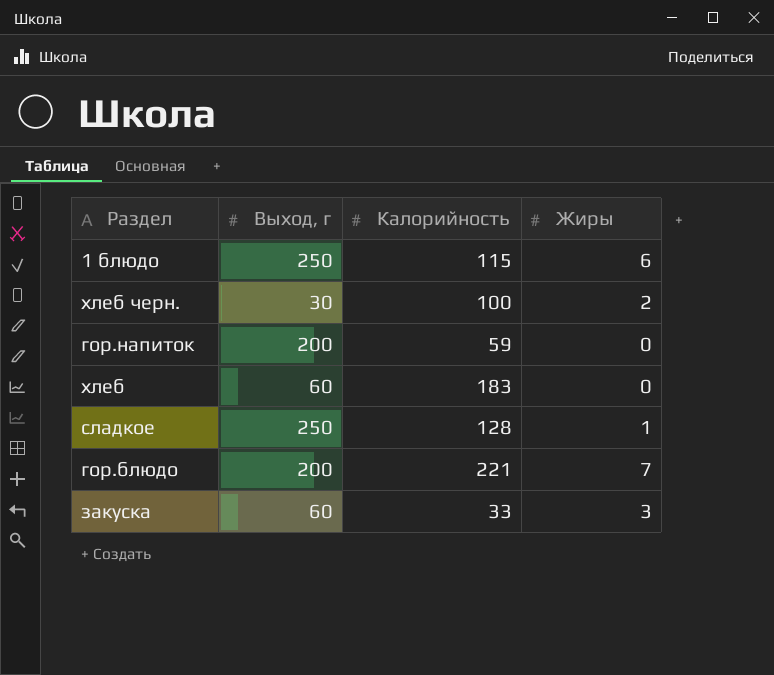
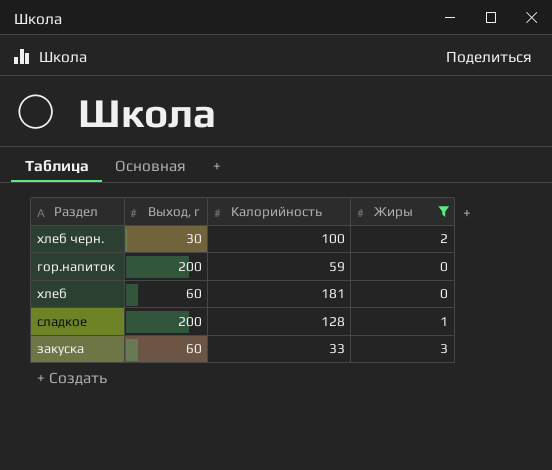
filter: none -> Жиры <= 3
хлеб | Калорийность: 183 -> 181
сладкое | Выход, г: 250 -> 200

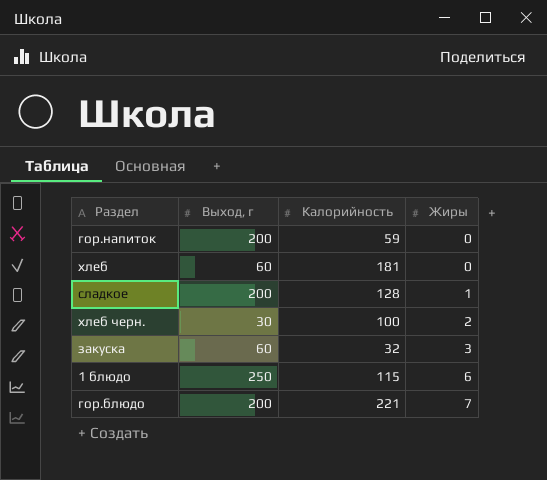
filter: Жиры <= 3 -> none
row order: none -> Жиры ascending
закуска | Калорийность: 33 -> 32

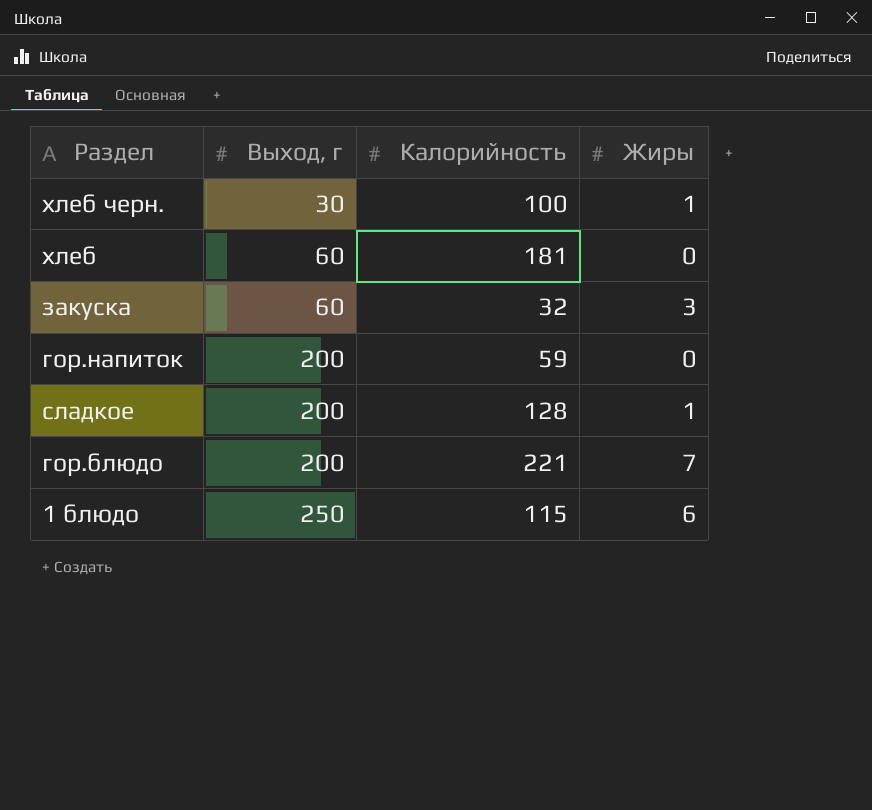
row order: Жиры ascending -> Выход, г ascending
хлеб черн. | Жиры: 2 -> 1

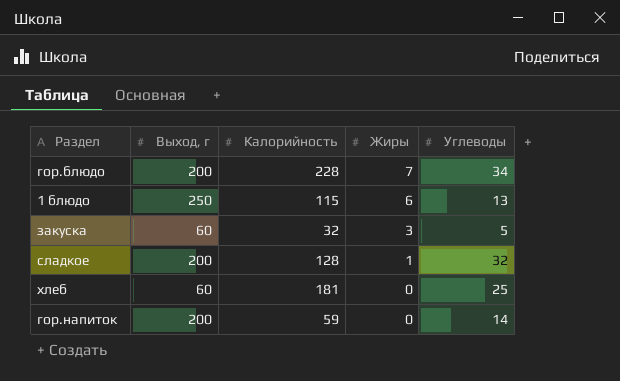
row order: Выход, г ascending -> Жиры descending
column Углеводы | position: none -> 5
row хлеб черн.: 30 | 100 | 1 -> none
гор.блюдо | Калорийность: 221 -> 228

